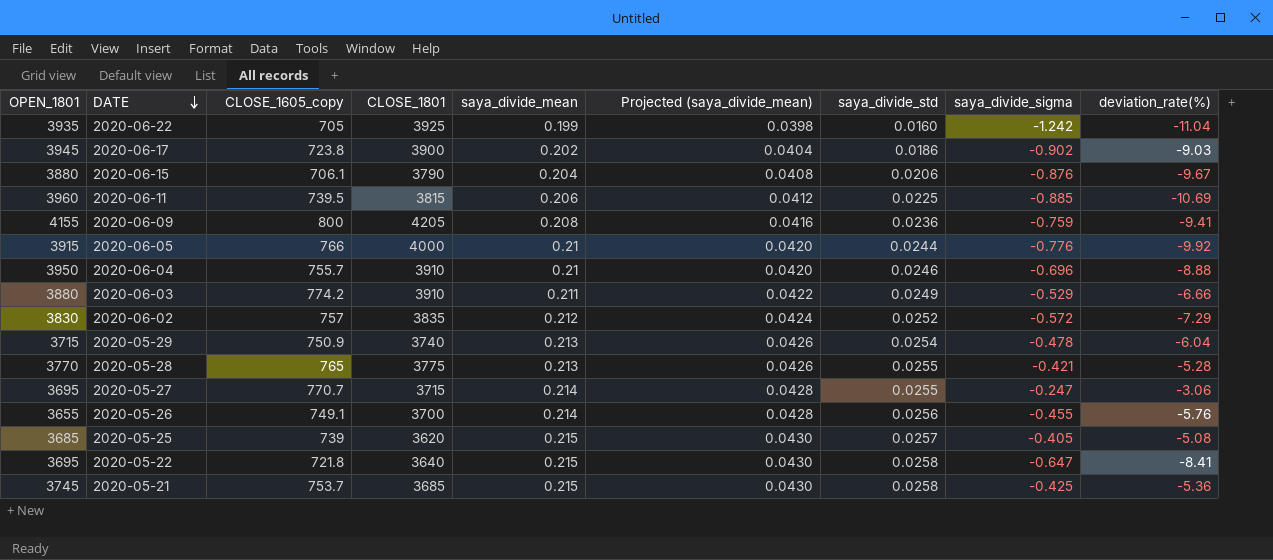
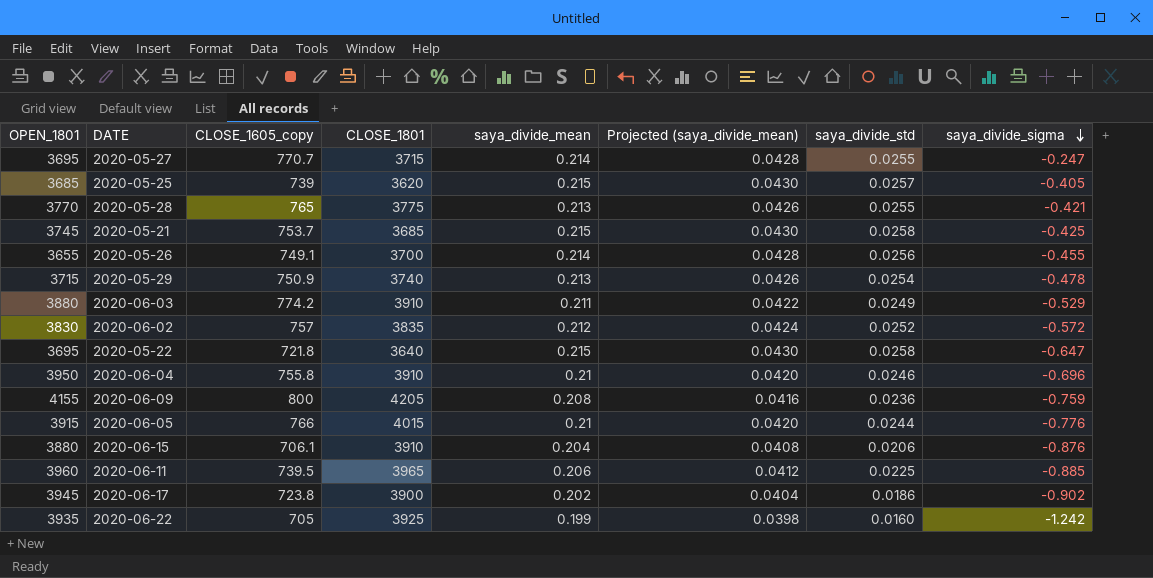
row order: DATE descending -> saya_divide_sigma descending
column deviation_rate(%) | position: 9 -> none
2020-06-04 | CLOSE_1605_copy: 755.7 -> 755.8
2020-06-05 | CLOSE_1801: 4000 -> 4015
2020-06-15 | CLOSE_1801: 3790 -> 3910
2020-06-11 | CLOSE_1801: 3815 -> 3965

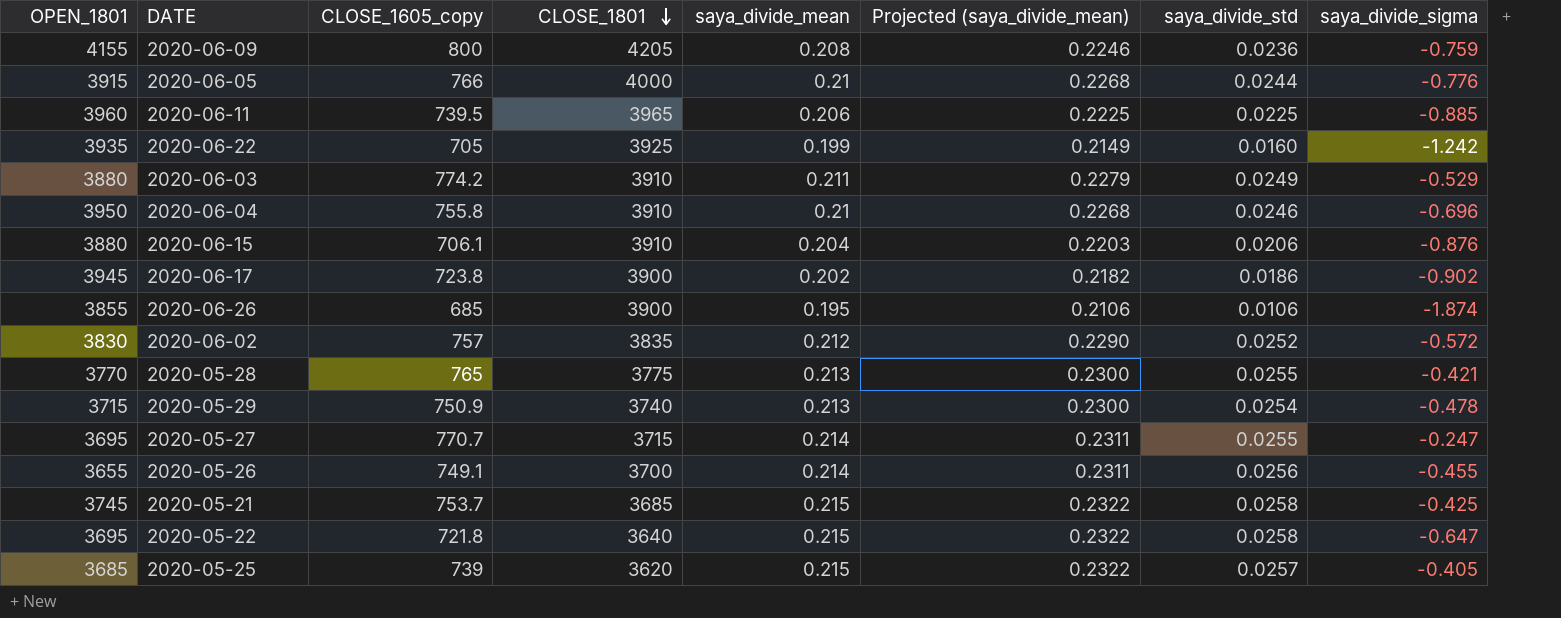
row order: saya_divide_sigma descending -> CLOSE_1801 descending
column Projected (saya_divide_mean) | formula: [saya_divide_mean] * 0.2 -> [saya_divide_mean] * 1.08
2020-06-05 | CLOSE_1801: 4015 -> 4000
row 2020-06-26: none -> 3855 | 685 | 3900 | 0.195 | 0.2106 | 0.0106 | -1.874

